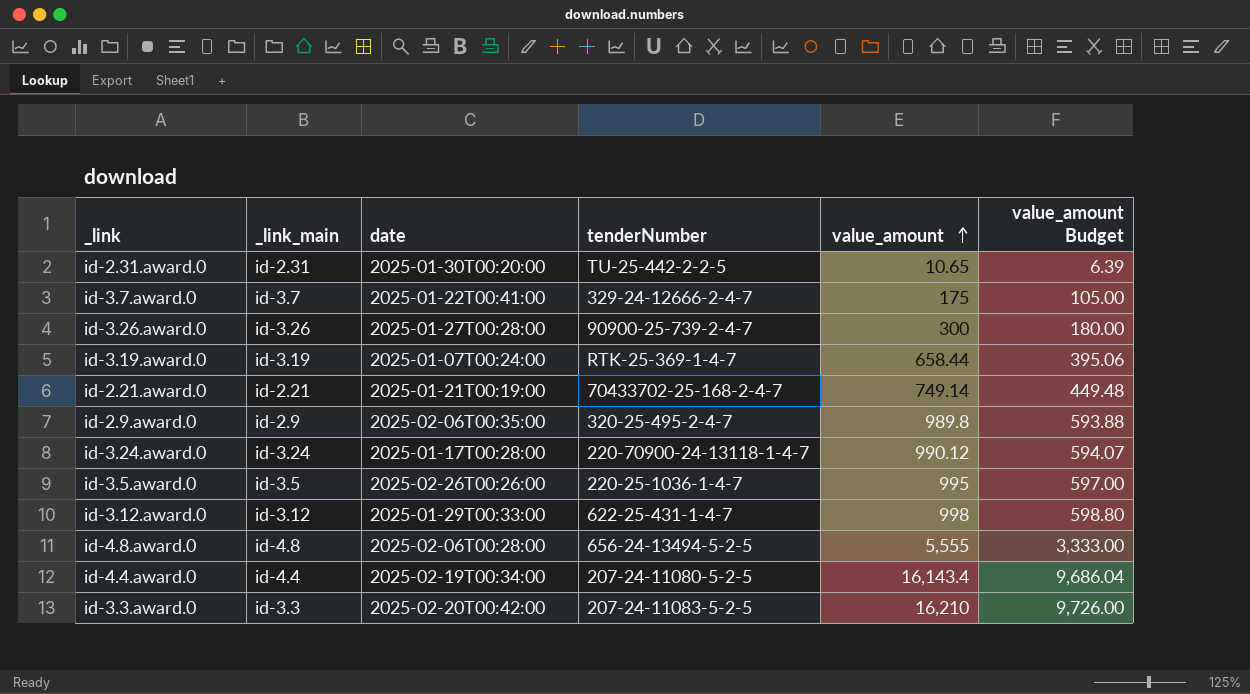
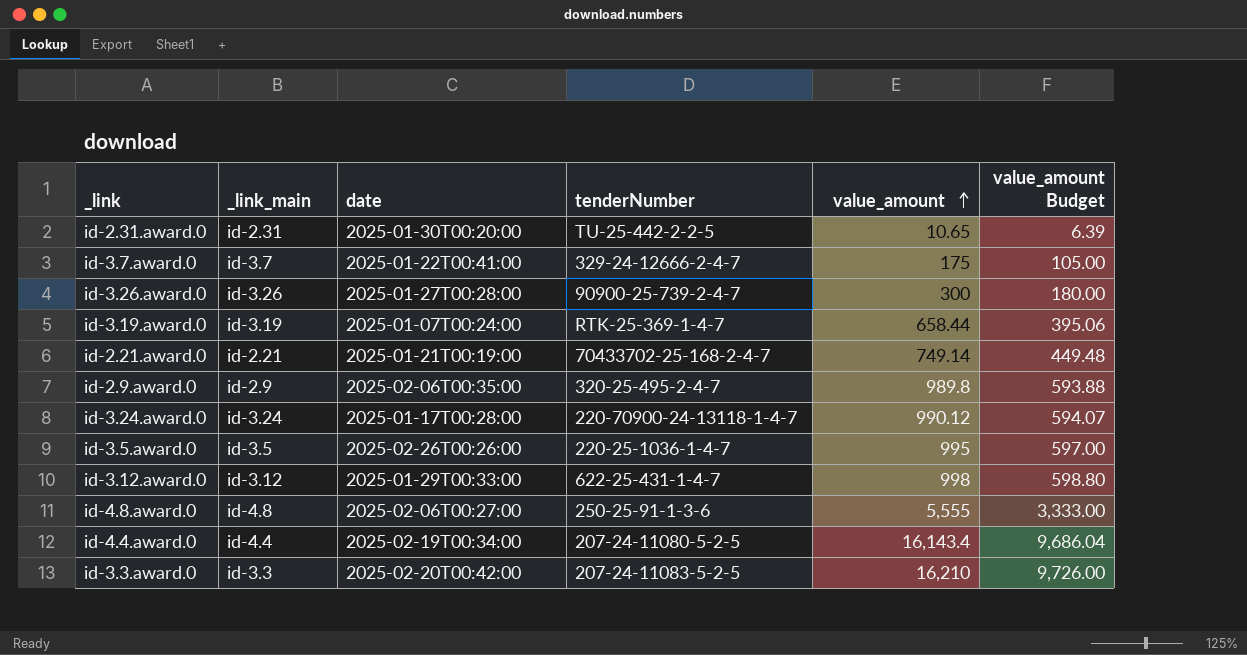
id-4.8.award.0 | date: 2025-02-06T00:28:00 -> 2025-02-06T00:27:00
id-4.8.award.0 | tenderNumber: 656-24-13494-5-2-5 -> 250-25-91-1-3-6

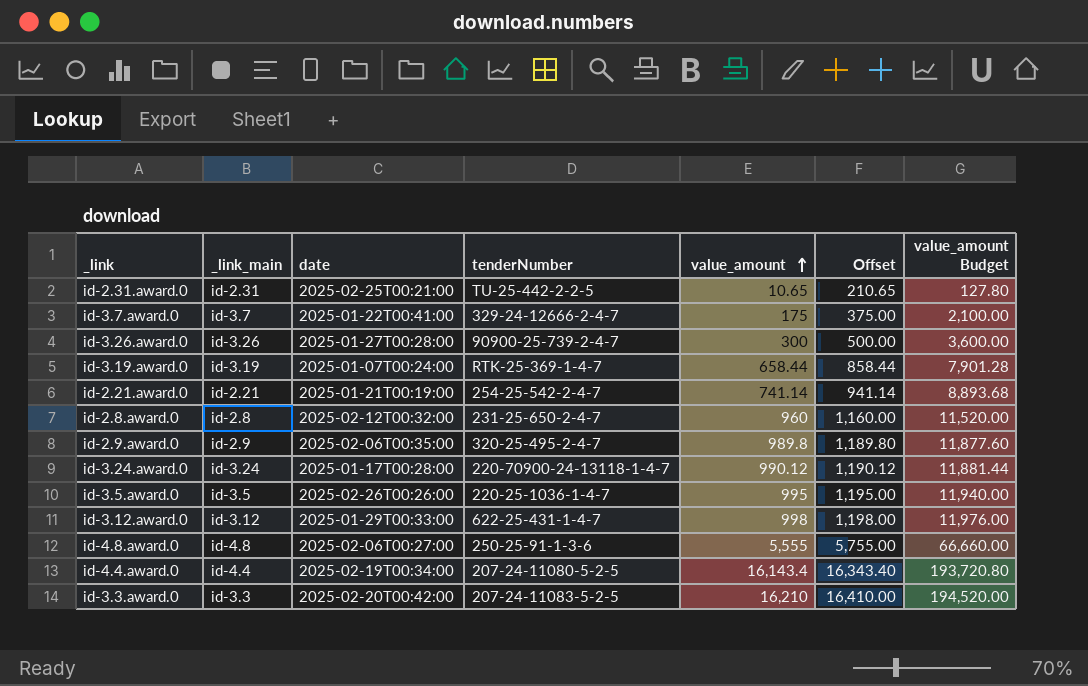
column Offset | formula: none -> [value_amount] + 200
column value_amount Budget | formula: [value_amount] * 0.6 -> [value_amount] * 12
id-2.31.award.0 | date: 2025-01-30T00:20:00 -> 2025-02-25T00:21:00
id-2.21.award.0 | tenderNumber: 70433702-25-168-2-4-7 -> 254-25-542-2-4-7
id-2.21.award.0 | value_amount: 749.14 -> 741.14
row id-2.8.award.0: none -> id-2.8 | 2025-02-12T00:32:00 | 231-25-650-2-4-7 | 960 | 1,160.00 | 11,520.00

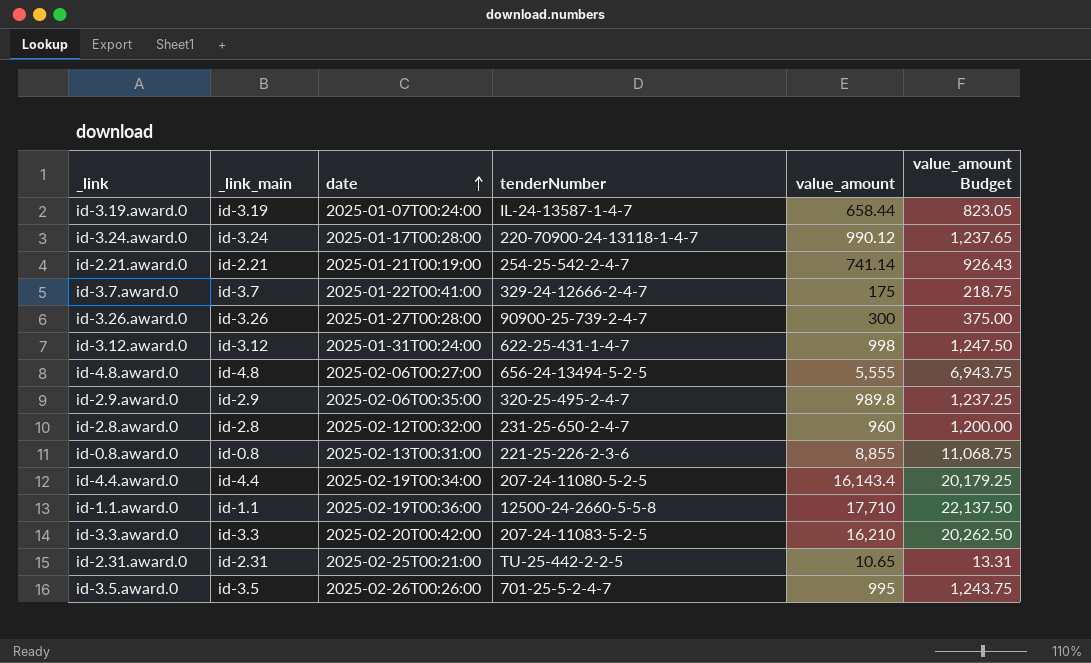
row order: value_amount ascending -> date ascending
column Offset | formula: [value_amount] + 200 -> none
column value_amount Budget | formula: [value_amount] * 12 -> [value_amount] * 1.25
id-3.19.award.0 | tenderNumber: RTK-25-369-1-4-7 -> IL-24-13587-1-4-7
id-3.12.award.0 | date: 2025-01-29T00:33:00 -> 2025-01-31T00:24:00
id-4.8.award.0 | tenderNumber: 250-25-91-1-3-6 -> 656-24-13494-5-2-5
row id-0.8.award.0: none -> id-0.8 | 2025-02-13T00:31:00 | 221-25-226-2-3-6 | 8,855 | 11,068.75
row id-1.1.award.0: none -> id-1.1 | 2025-02-19T00:36:00 | 12500-24-2660-5-5-8 | 17,710 | 22,137.50
id-3.5.award.0 | tenderNumber: 220-25-1036-1-4-7 -> 701-25-5-2-4-7

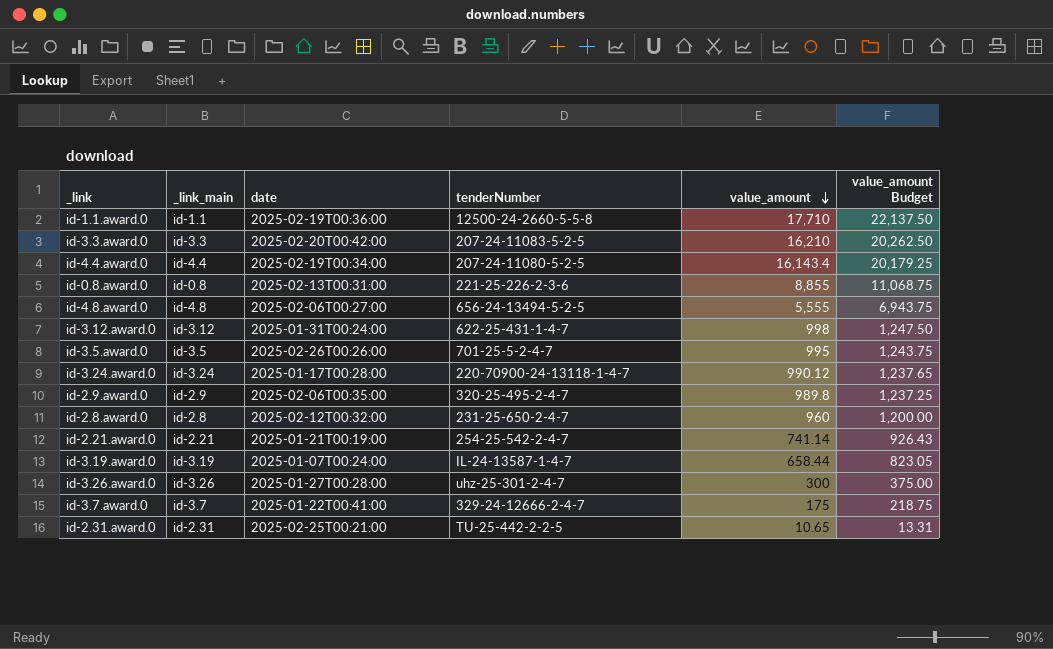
row order: date ascending -> value_amount descending
id-3.26.award.0 | tenderNumber: 90900-25-739-2-4-7 -> uhz-25-301-2-4-7

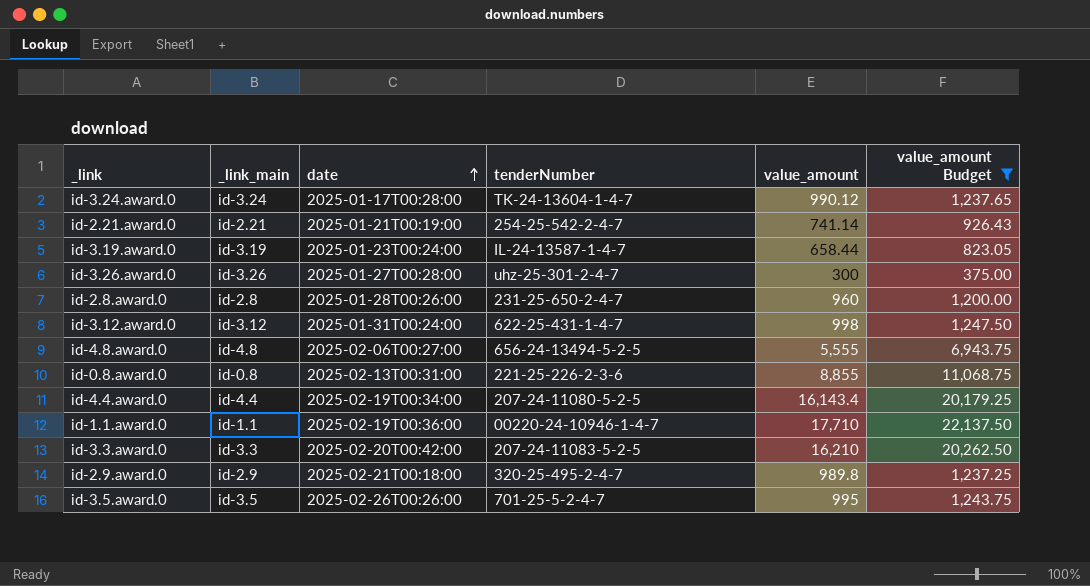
filter: none -> value_amount Budget >= 375.00
row order: value_amount descending -> date ascending
id-3.24.award.0 | tenderNumber: 220-70900-24-13118-1-4-7 -> TK-24-13604-1-4-7
id-3.19.award.0 | date: 2025-01-07T00:24:00 -> 2025-01-23T00:24:00
id-2.8.award.0 | date: 2025-02-12T00:32:00 -> 2025-01-28T00:26:00
id-1.1.award.0 | tenderNumber: 12500-24-2660-5-5-8 -> 00220-24-10946-1-4-7
id-2.9.award.0 | date: 2025-02-06T00:35:00 -> 2025-02-21T00:18:00

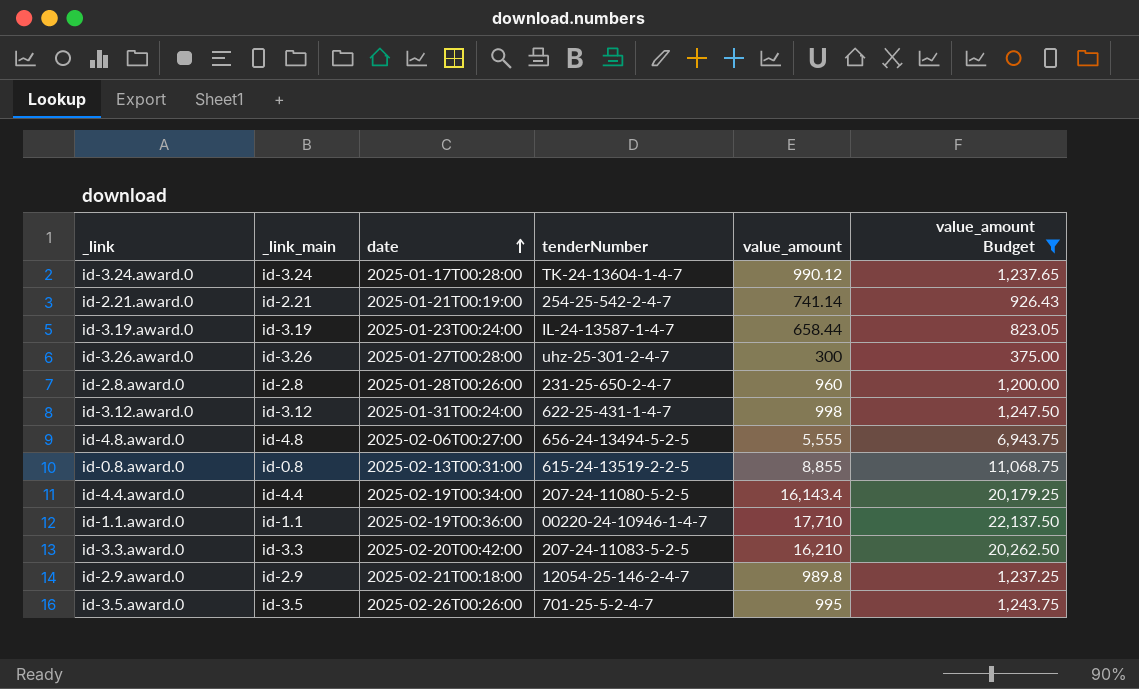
id-0.8.award.0 | tenderNumber: 221-25-226-2-3-6 -> 615-24-13519-2-2-5
id-2.9.award.0 | tenderNumber: 320-25-495-2-4-7 -> 12054-25-146-2-4-7

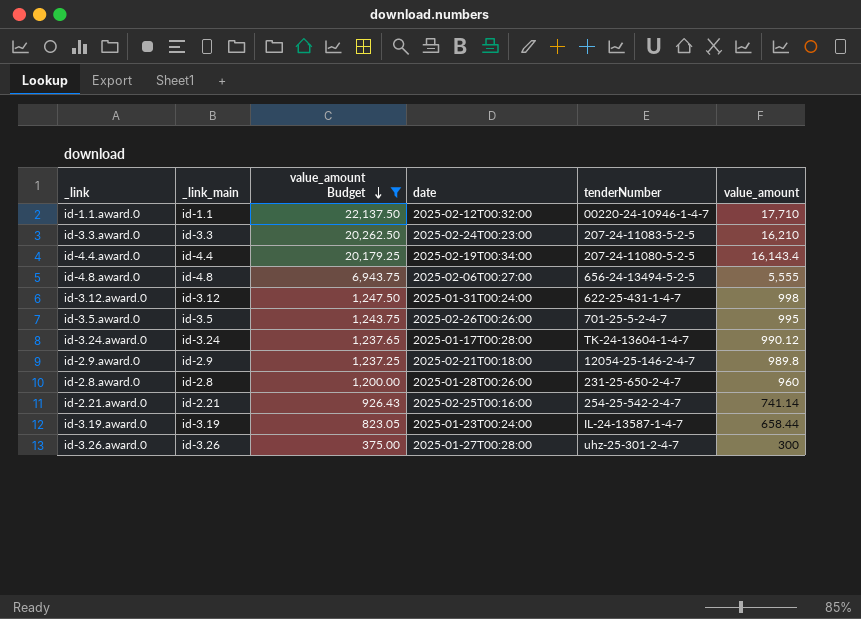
row order: date ascending -> value_amount Budget descending
column value_amount Budget | position: 6 -> 3
row id-0.8.award.0: id-0.8 | 2025-02-13T00:31:00 | 615-24-13519-2-2-5 | 8,855 | 11,068.75 -> none
id-1.1.award.0 | date: 2025-02-19T00:36:00 -> 2025-02-12T00:32:00
id-3.3.award.0 | date: 2025-02-20T00:42:00 -> 2025-02-24T00:23:00
id-2.21.award.0 | date: 2025-01-21T00:19:00 -> 2025-02-25T00:16:00

